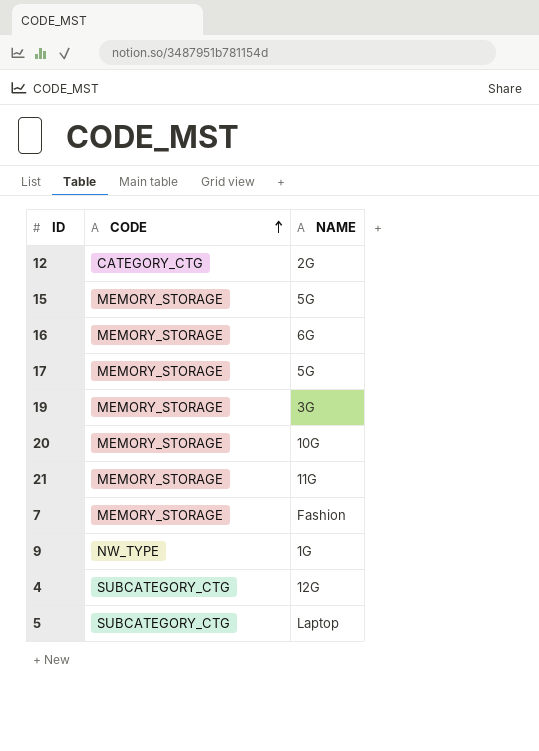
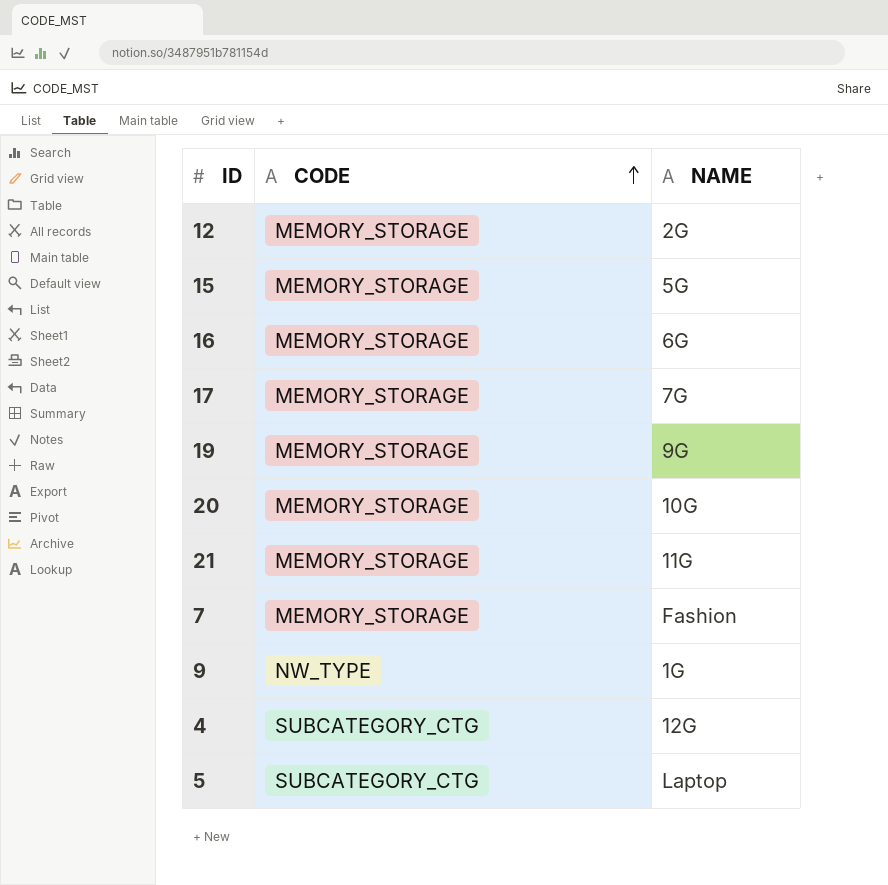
12 | CODE: CATEGORY_CTG -> MEMORY_STORAGE
17 | NAME: 5G -> 7G
19 | NAME: 3G -> 9G

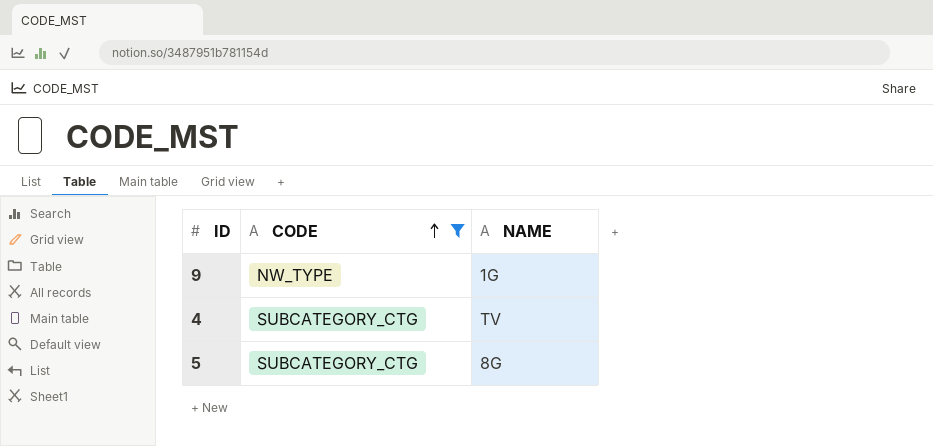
filter: none -> CODE != MEMORY_STORAGE
4 | NAME: 12G -> TV
5 | NAME: Laptop -> 8G

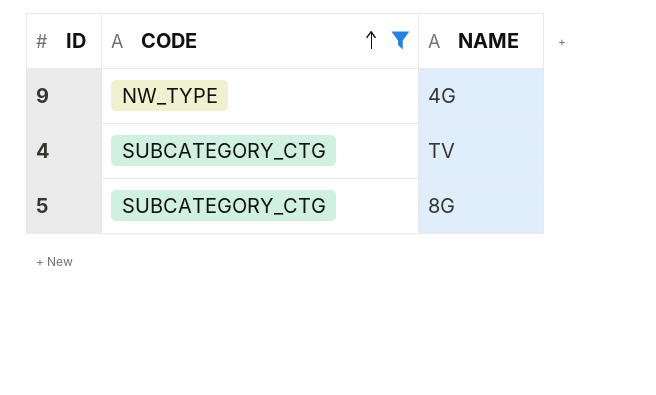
9 | NAME: 1G -> 4G

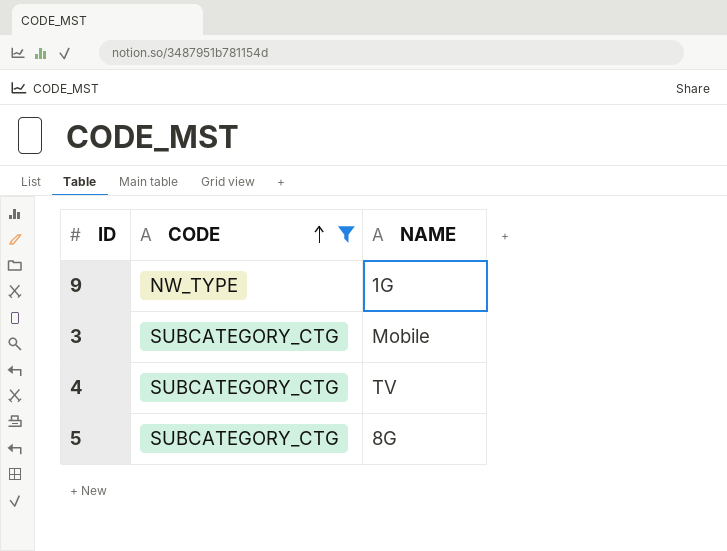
9 | NAME: 4G -> 1G
row 3: none -> SUBCATEGORY_CTG | Mobile

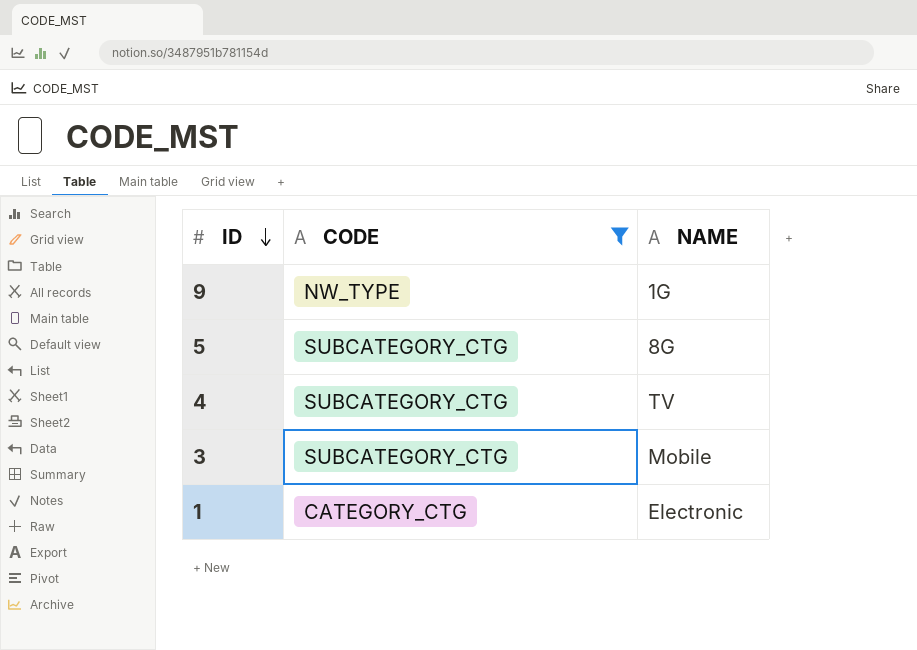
row order: CODE ascending -> ID descending
row 1: none -> CATEGORY_CTG | Electronic

